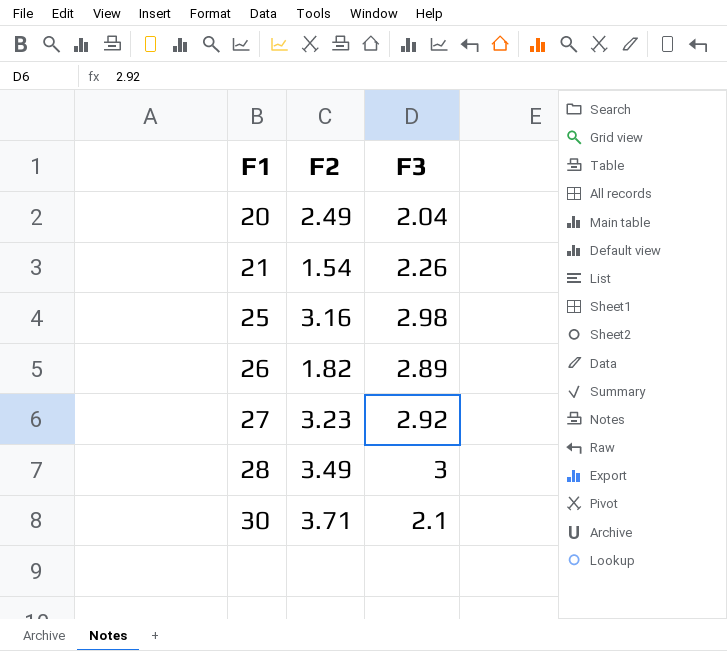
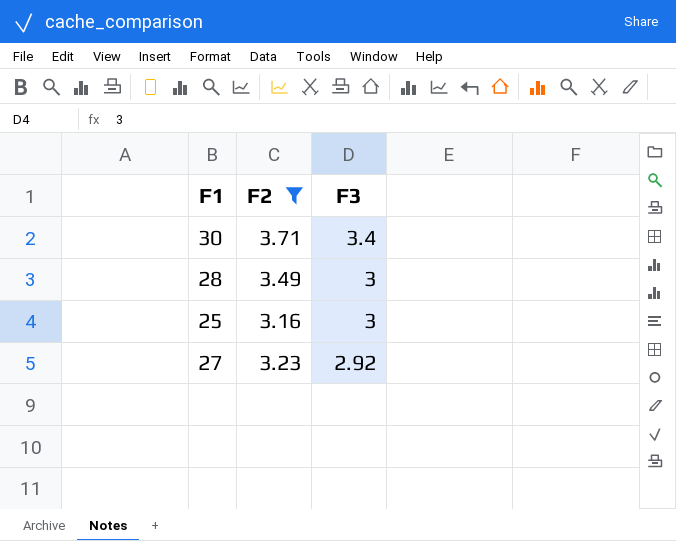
filter: none -> F2 >= 3.16
row order: F1 ascending -> F3 descending
30 | F3: 2.1 -> 3.4
25 | F3: 2.98 -> 3

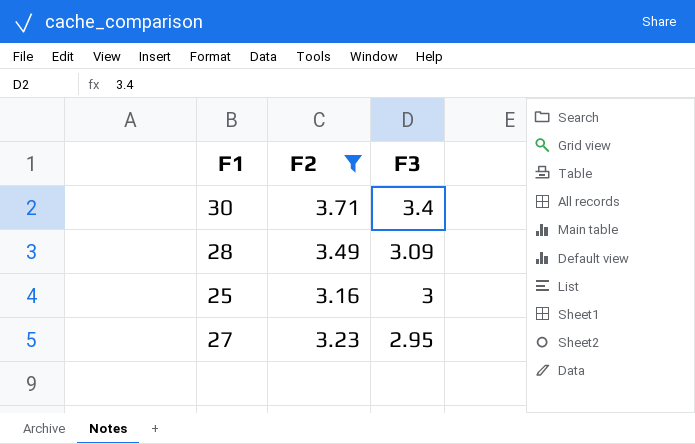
28 | F3: 3 -> 3.09
27 | F3: 2.92 -> 2.95

